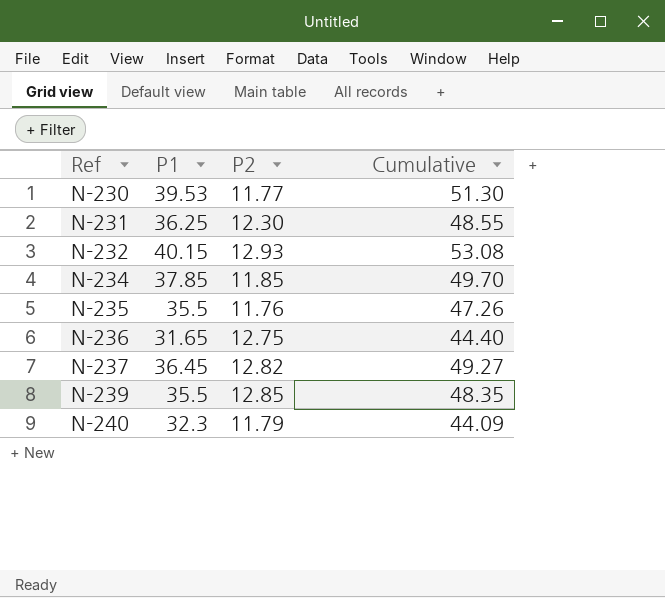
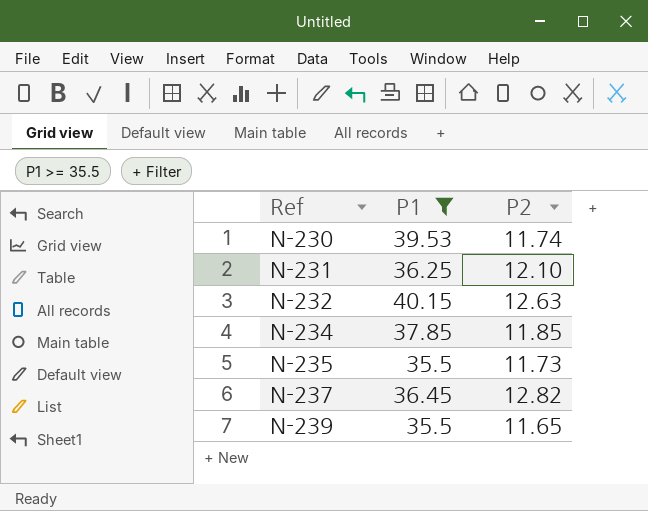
filter: none -> P1 >= 35.5
column Cumulative | formula: [P1] + [P2] -> none
N-230 | P2: 11.77 -> 11.74
N-231 | P2: 12.30 -> 12.10
N-232 | P2: 12.93 -> 12.63
N-235 | P2: 11.76 -> 11.73
N-239 | P2: 12.85 -> 11.65

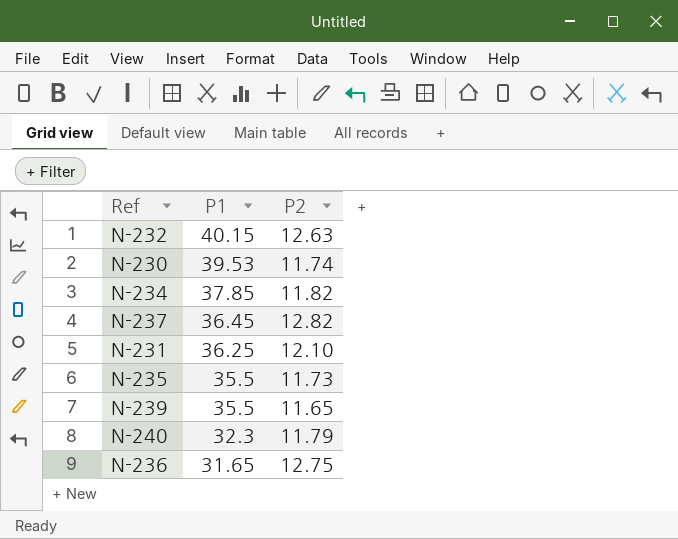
filter: P1 >= 35.5 -> none
row order: Ref ascending -> P1 descending
N-234 | P2: 11.85 -> 11.82

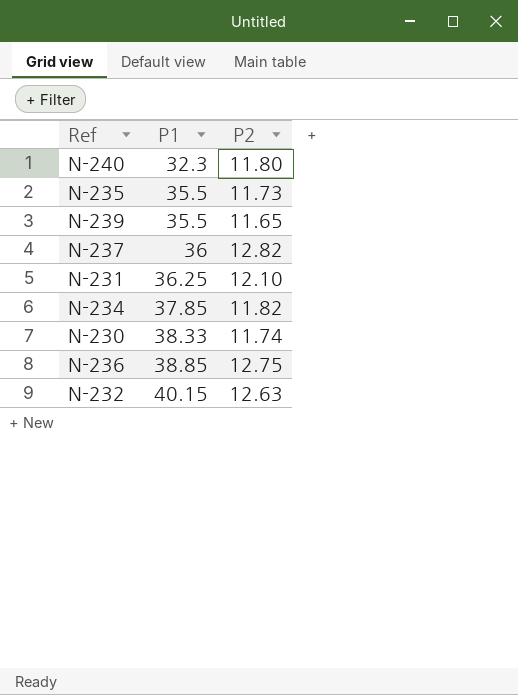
row order: P1 descending -> P1 ascending
N-240 | P2: 11.79 -> 11.80
N-237 | P1: 36.45 -> 36
N-230 | P1: 39.53 -> 38.33
N-236 | P1: 31.65 -> 38.85

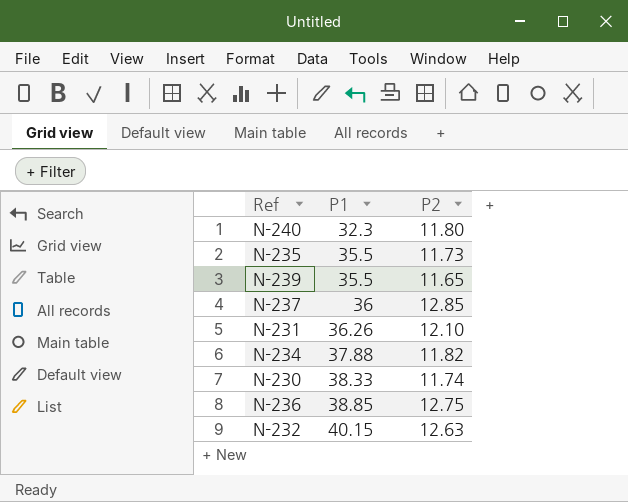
N-237 | P2: 12.82 -> 12.85
N-231 | P1: 36.25 -> 36.26
N-234 | P1: 37.85 -> 37.88

